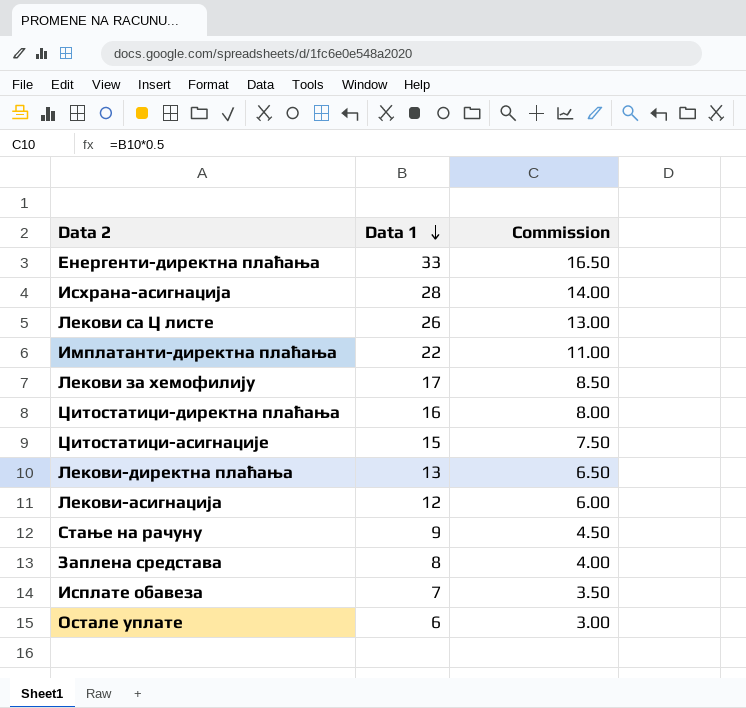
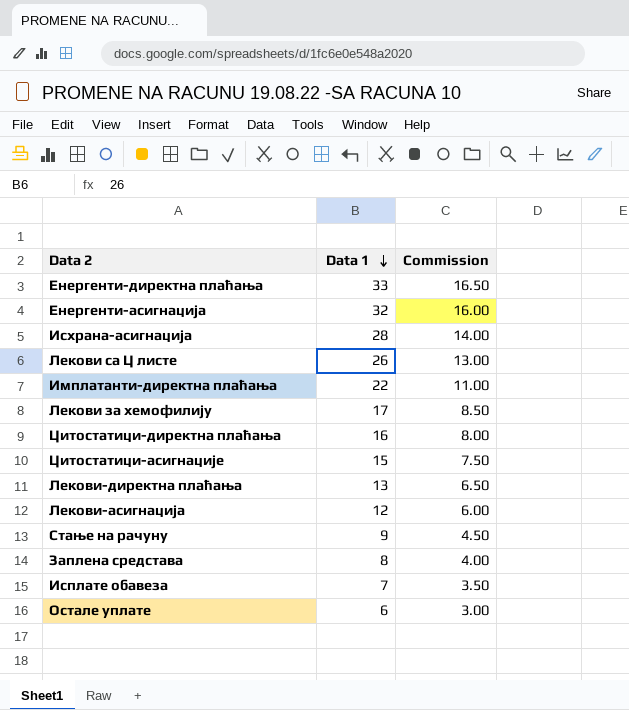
row Енергенти-асигнација: none -> 32 | 16.00

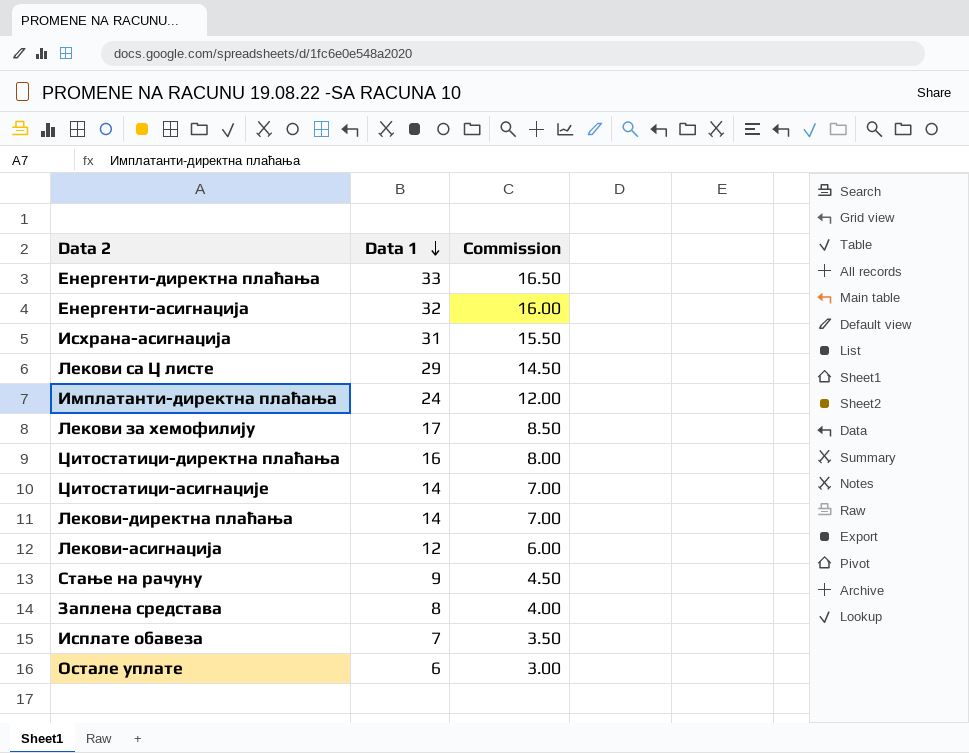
Исхрана-асигнација | Data 1: 28 -> 31
Исхрана-асигнација | Commission: 14.00 -> 15.50
Лекови са Ц листе | Data 1: 26 -> 29
Лекови са Ц листе | Commission: 13.00 -> 14.50
Имплатанти-директна плаћања | Data 1: 22 -> 24
Имплатанти-директна плаћања | Commission: 11.00 -> 12.00
Цитостатици-асигнације | Data 1: 15 -> 14
Цитостатици-асигнације | Commission: 7.50 -> 7.00
Лекови-директна плаћања | Data 1: 13 -> 14
Лекови-директна плаћања | Commission: 6.50 -> 7.00

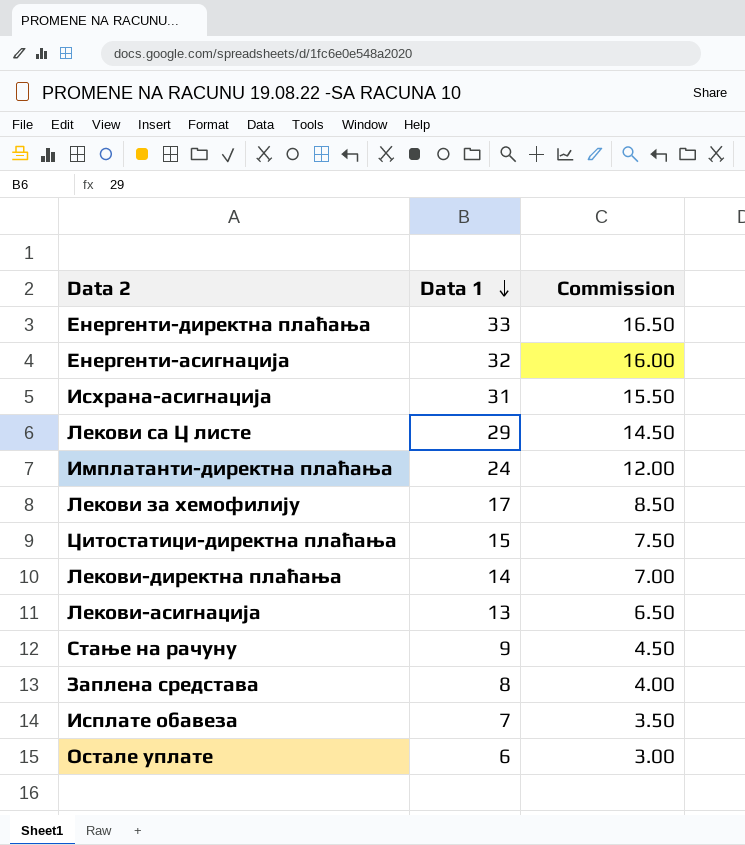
row Цитостатици-асигнације: 14 | 7.00 -> none
Цитостатици-директна плаћања | Data 1: 16 -> 15
Цитостатици-директна плаћања | Commission: 8.00 -> 7.50
Лекови-асигнација | Data 1: 12 -> 13
Лекови-асигнација | Commission: 6.00 -> 6.50

